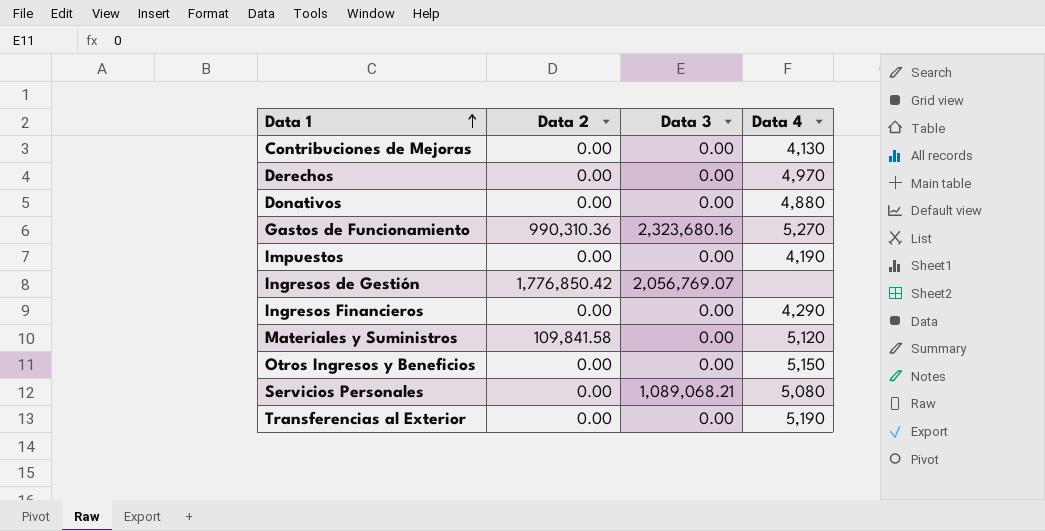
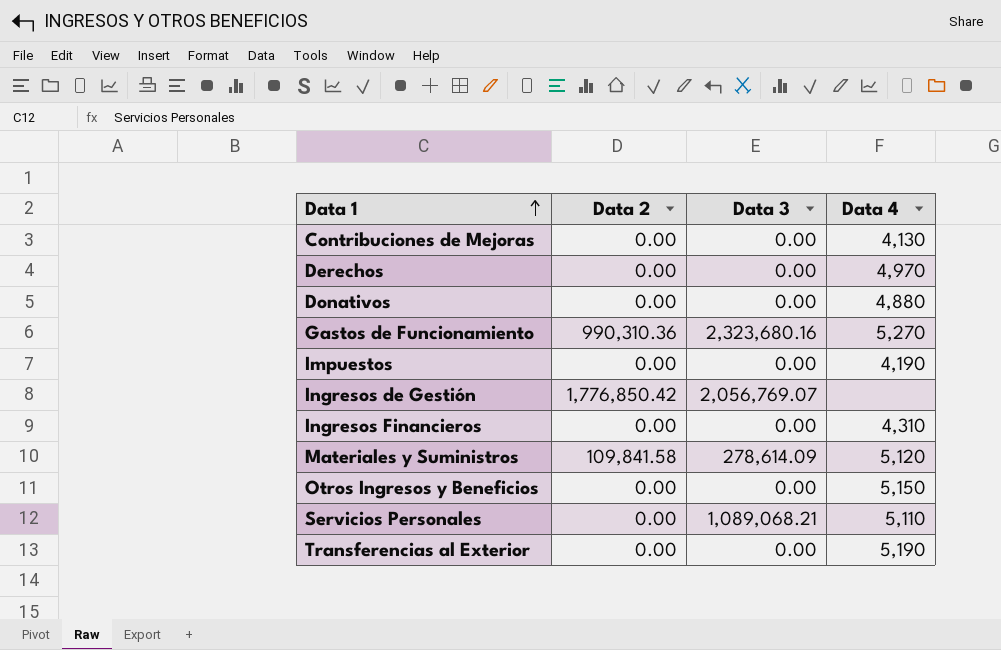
Ingresos Financieros | Data 4: 4,290 -> 4,310
Materiales y Suministros | Data 3: 0.00 -> 278,614.09
Servicios Personales | Data 4: 5,080 -> 5,110

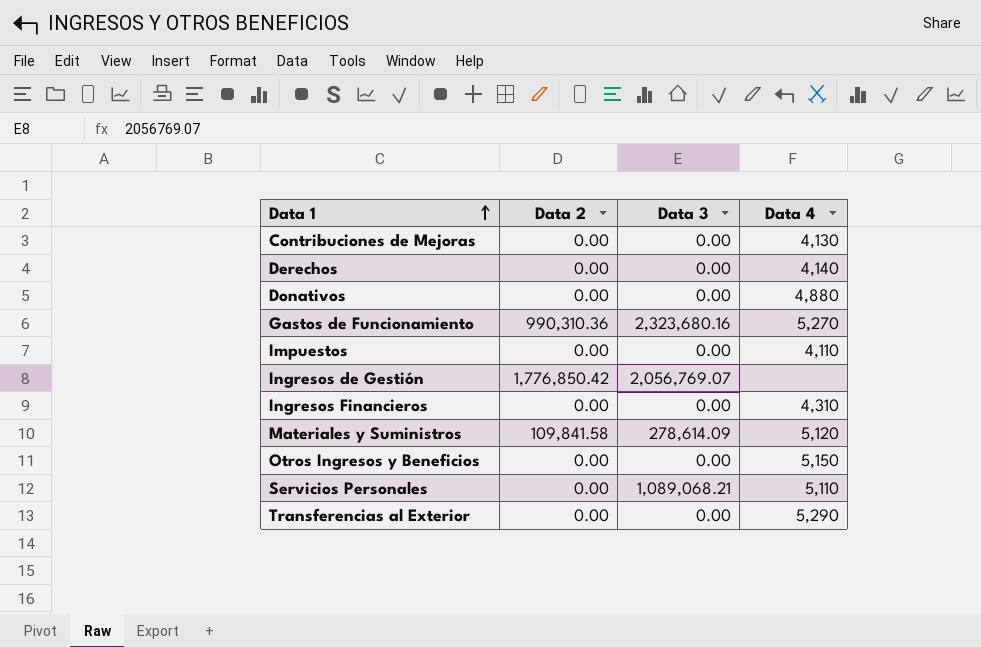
Derechos | Data 4: 4,970 -> 4,140
Impuestos | Data 4: 4,190 -> 4,110
Transferencias al Exterior | Data 4: 5,190 -> 5,290

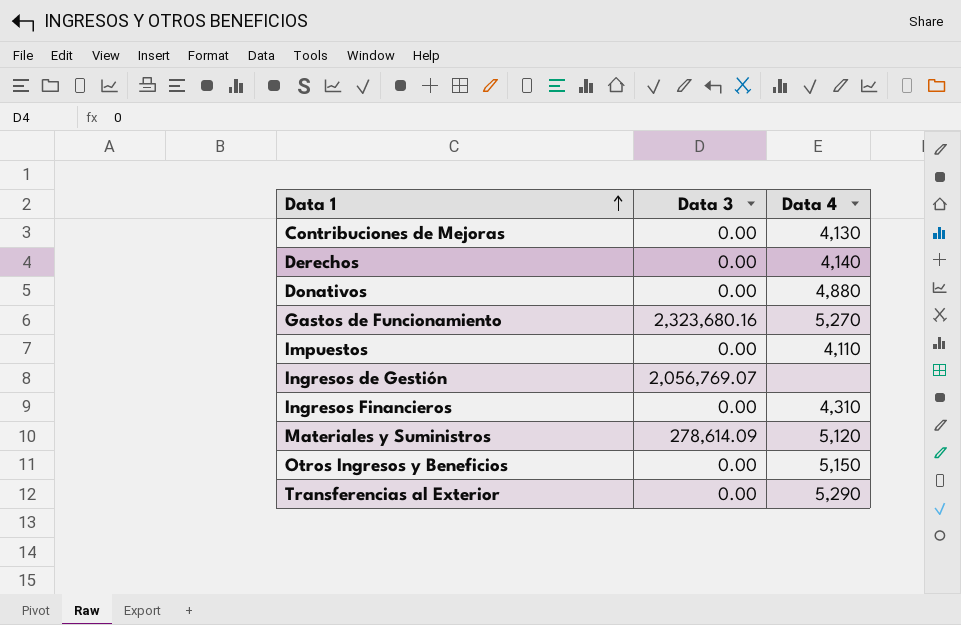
column Data 2 | position: 2 -> none
row Servicios Personales: 0.00 | 1,089,068.21 | 5,110 -> none

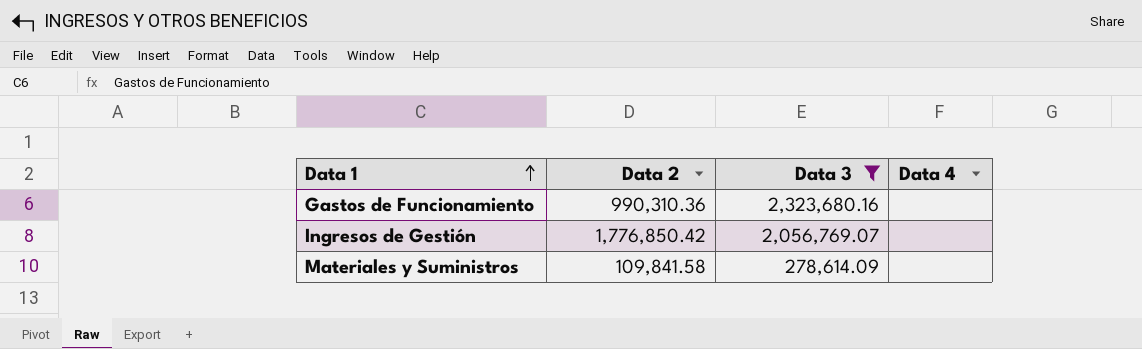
filter: none -> Data 3 != 0.00
column Data 2 | position: none -> 2
Gastos de Funcionamiento | Data 4: 5,270 -> none
Materiales y Suministros | Data 4: 5,120 -> none

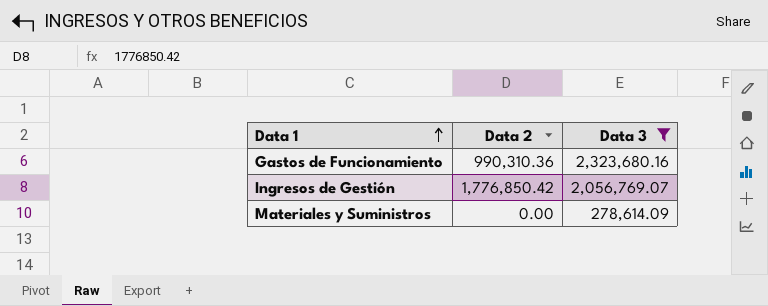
column Data 4 | position: 4 -> none
Materiales y Suministros | Data 2: 109,841.58 -> 0.00

